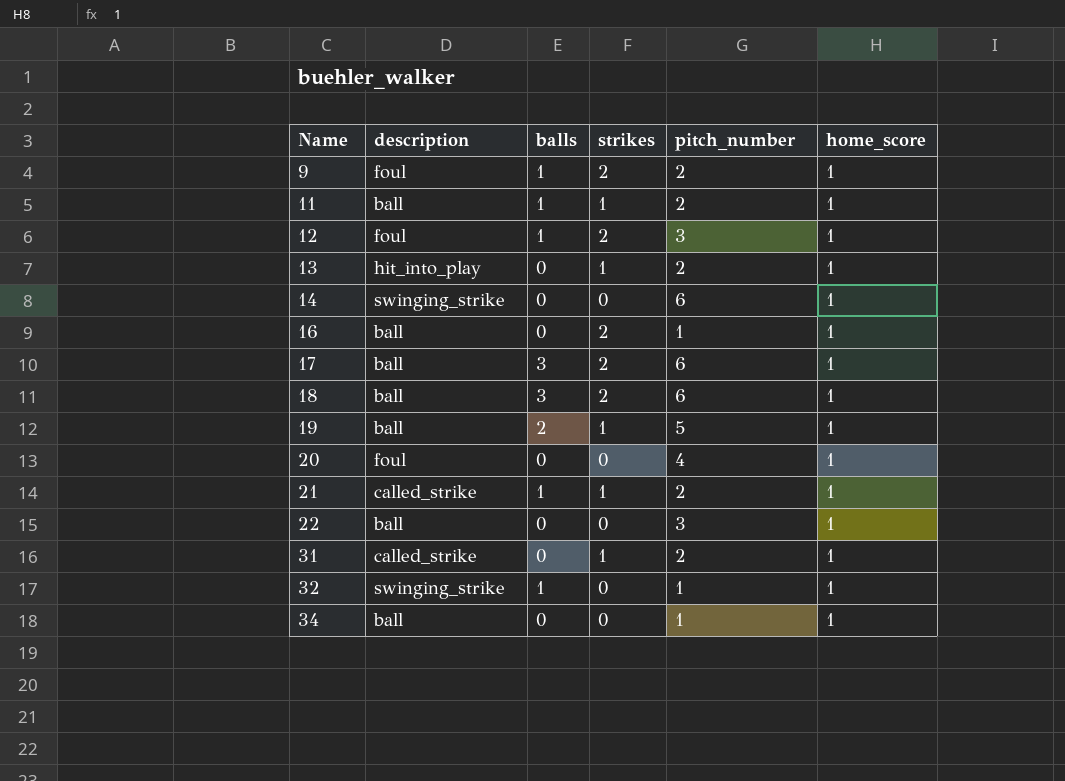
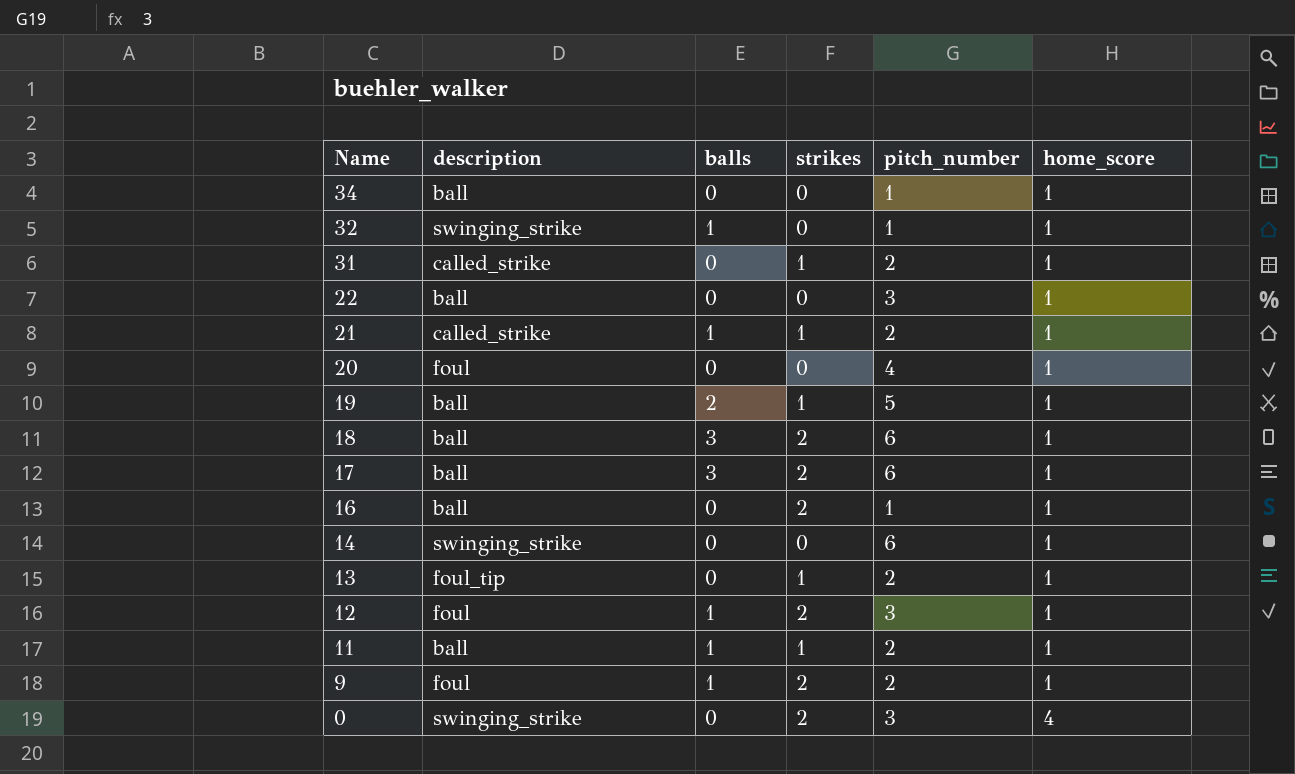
row order: Name ascending -> Name descending
13 | description: hit_into_play -> foul_tip
row 0: none -> swinging_strike | 0 | 2 | 3 | 4

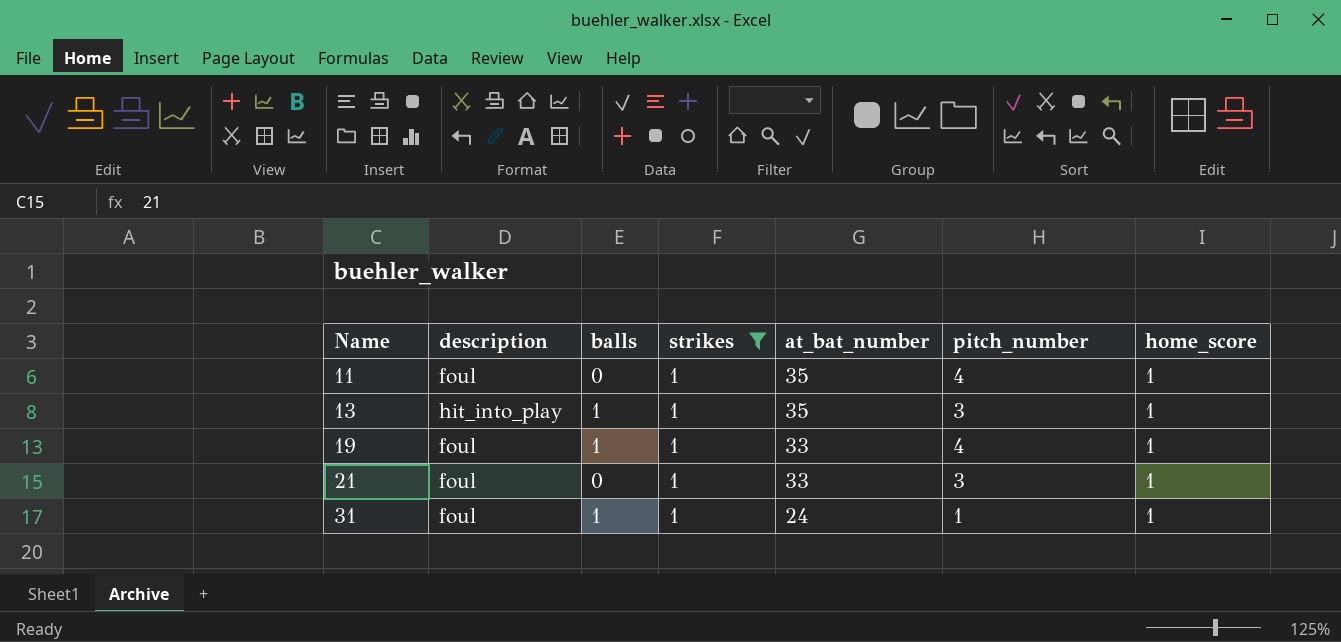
filter: none -> strikes = 1
row order: Name descending -> Name ascending
column at_bat_number | position: none -> 5
11 | description: ball -> foul
11 | balls: 1 -> 0
11 | pitch_number: 2 -> 4
13 | description: foul_tip -> hit_into_play
13 | balls: 0 -> 1
13 | pitch_number: 2 -> 3
19 | description: ball -> foul
19 | balls: 2 -> 1
19 | pitch_number: 5 -> 4
21 | description: called_strike -> foul
21 | balls: 1 -> 0
21 | pitch_number: 2 -> 3
31 | description: called_strike -> foul
31 | balls: 0 -> 1
31 | pitch_number: 2 -> 1

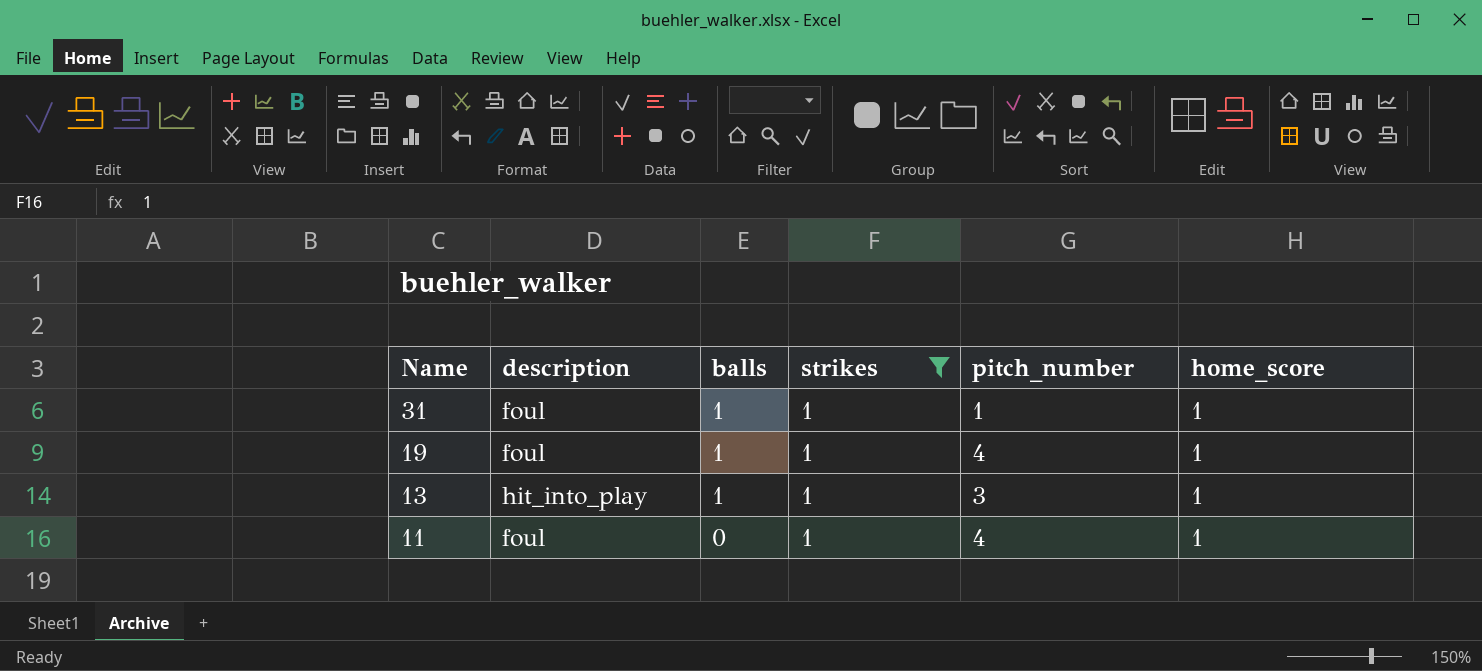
row order: Name ascending -> Name descending
column at_bat_number | position: 5 -> none
row 21: foul | 0 | 1 | 33 | 3 | 1 -> none

